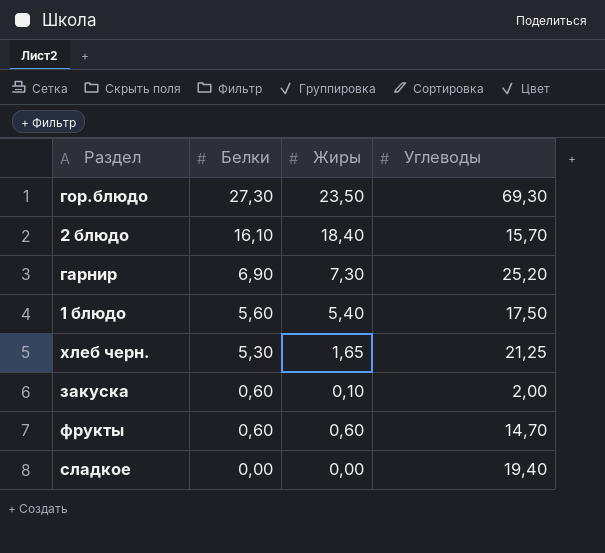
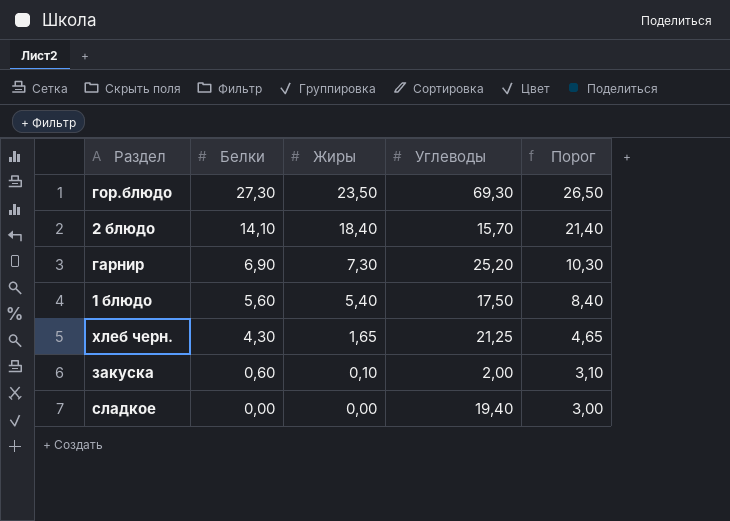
column Порог | formula: none -> [Жиры] + 3
row фрукты: 0,60 | 0,60 | 14,70 -> none
2 блюдо | Белки: 16,10 -> 14,10
хлеб черн. | Белки: 5,30 -> 4,30

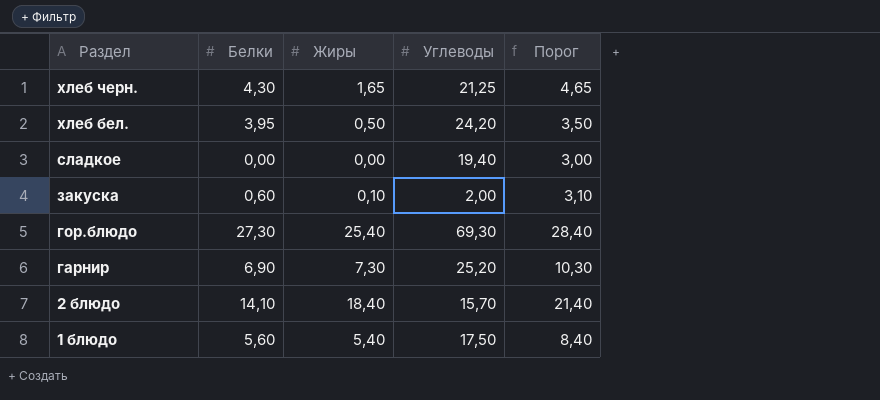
row order: Белки descending -> Раздел descending
row хлеб бел.: none -> 3,95 | 0,50 | 24,20 | 3,50
гор.блюдо | Жиры: 23,50 -> 25,40
гор.блюдо | Порог: 26,50 -> 28,40

